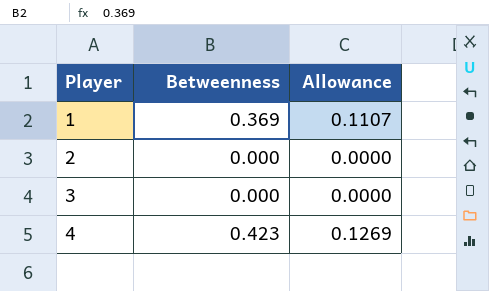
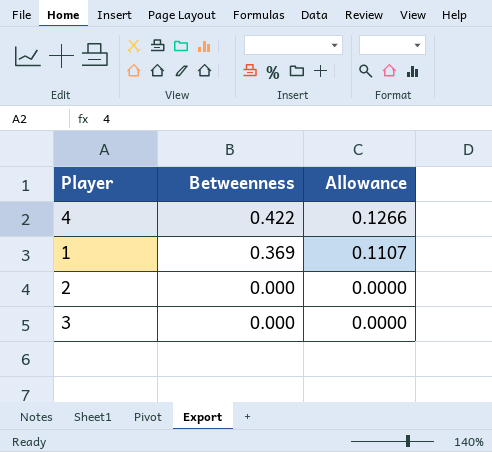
row order: Player ascending -> Betweenness descending
4 | Betweenness: 0.423 -> 0.422
4 | Allowance: 0.1269 -> 0.1266

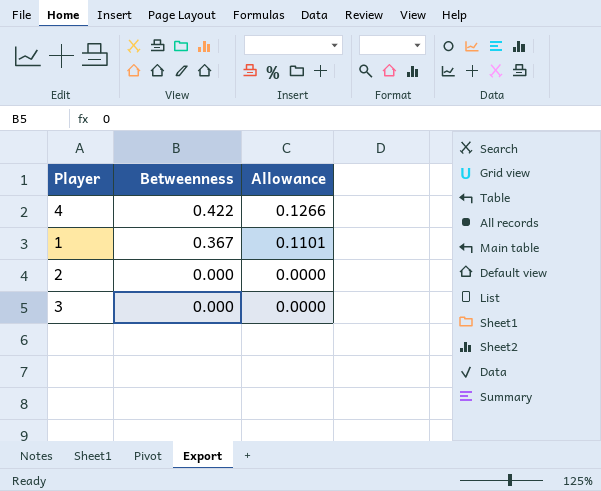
1 | Betweenness: 0.369 -> 0.367
1 | Allowance: 0.1107 -> 0.1101

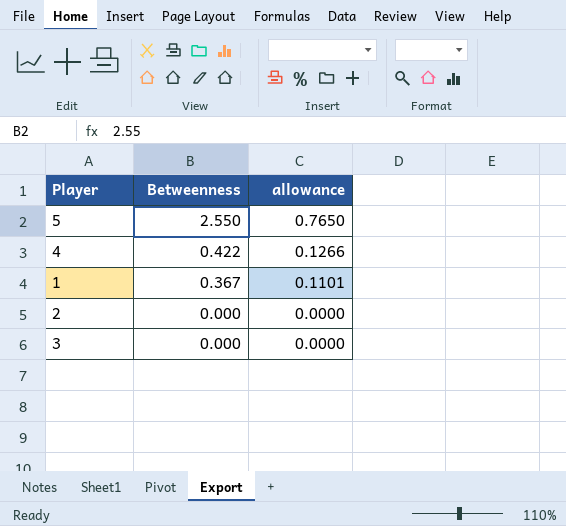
column name: Allowance -> allowance
row 5: none -> 2.550 | 0.7650

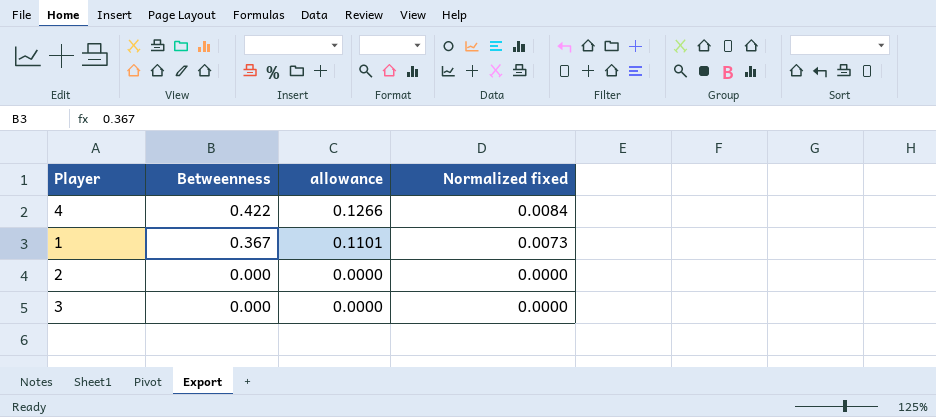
column Normalized fixed | formula: none -> [Betweenness] * 0.02
row 5: 2.550 | 0.7650 -> none

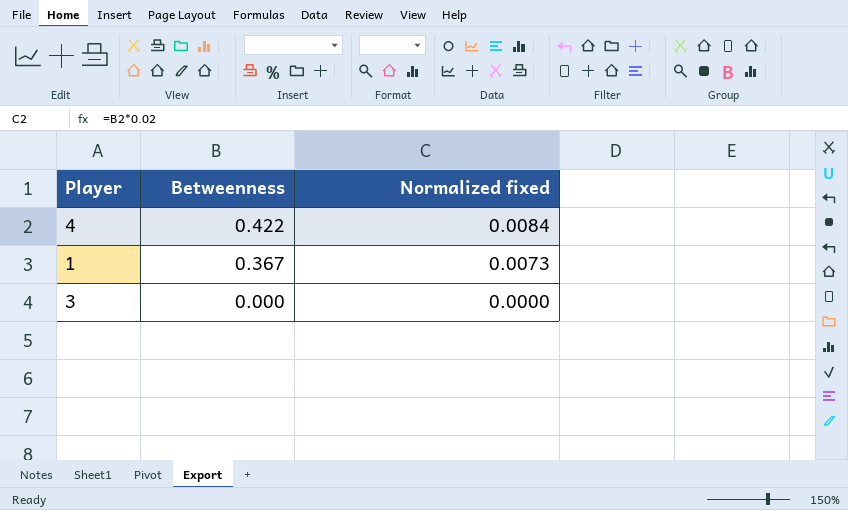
column allowance | formula: [Betweenness] * 0.3 -> none
row 2: 0.000 | 0.0000 | 0.0000 -> none

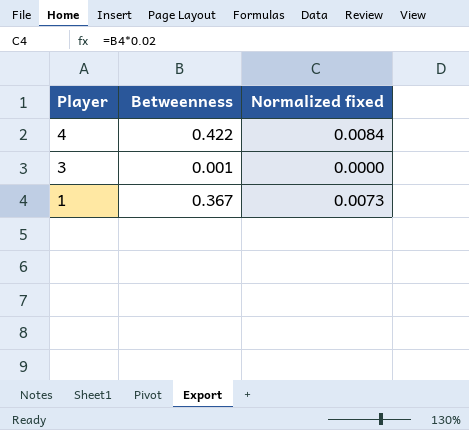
row order: Betweenness descending -> Player descending
3 | Betweenness: 0.000 -> 0.001

